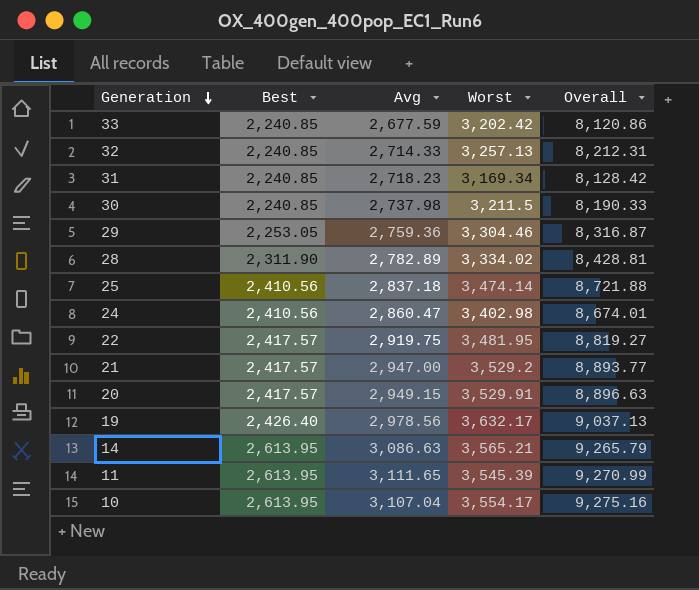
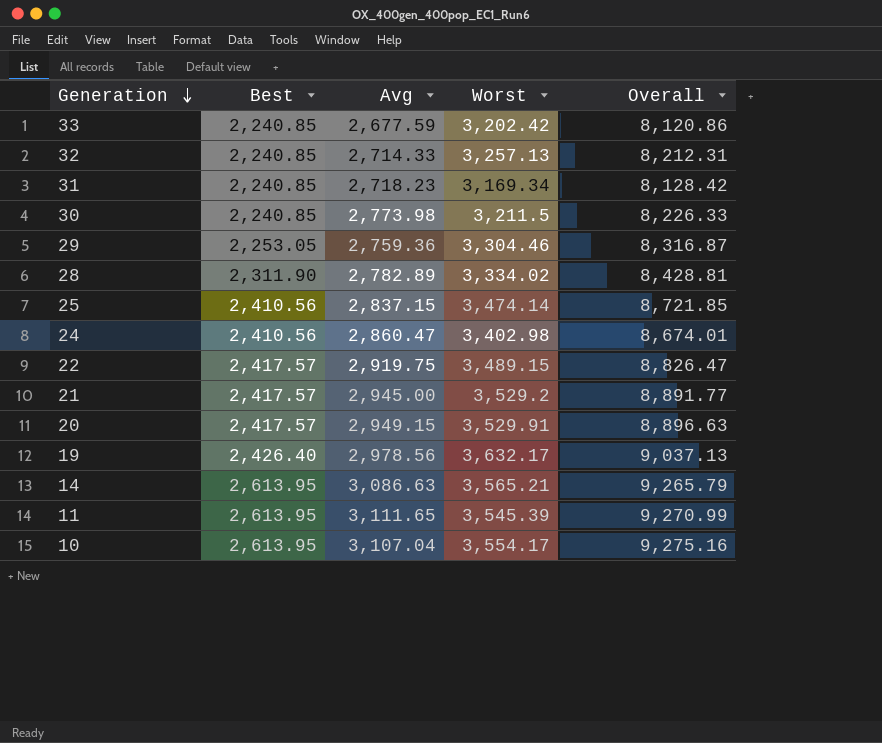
30 | Avg: 2,737.98 -> 2,773.98
30 | Overall: 8,190.33 -> 8,226.33
25 | Avg: 2,837.18 -> 2,837.15
25 | Overall: 8,721.88 -> 8,721.85
22 | Worst: 3,481.95 -> 3,489.15
22 | Overall: 8,819.27 -> 8,826.47
21 | Avg: 2,947.00 -> 2,945.00
21 | Overall: 8,893.77 -> 8,891.77

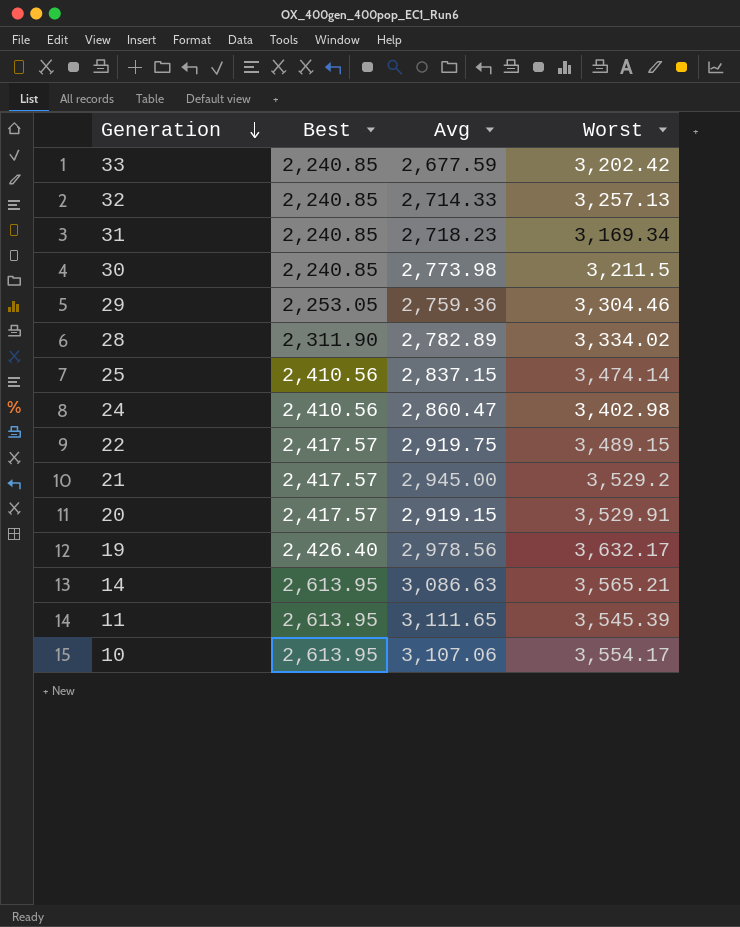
column Overall | formula: [Best] + [Avg] + [Worst] -> none
20 | Avg: 2,949.15 -> 2,919.15
10 | Avg: 3,107.04 -> 3,107.06

